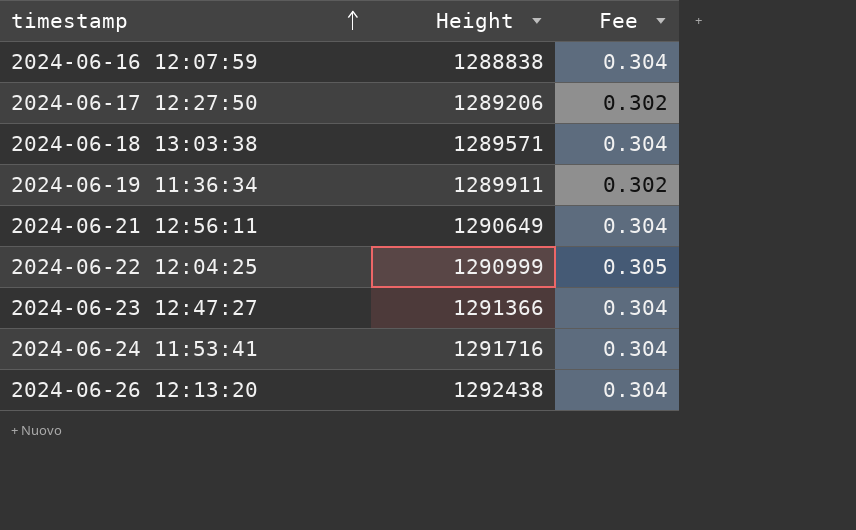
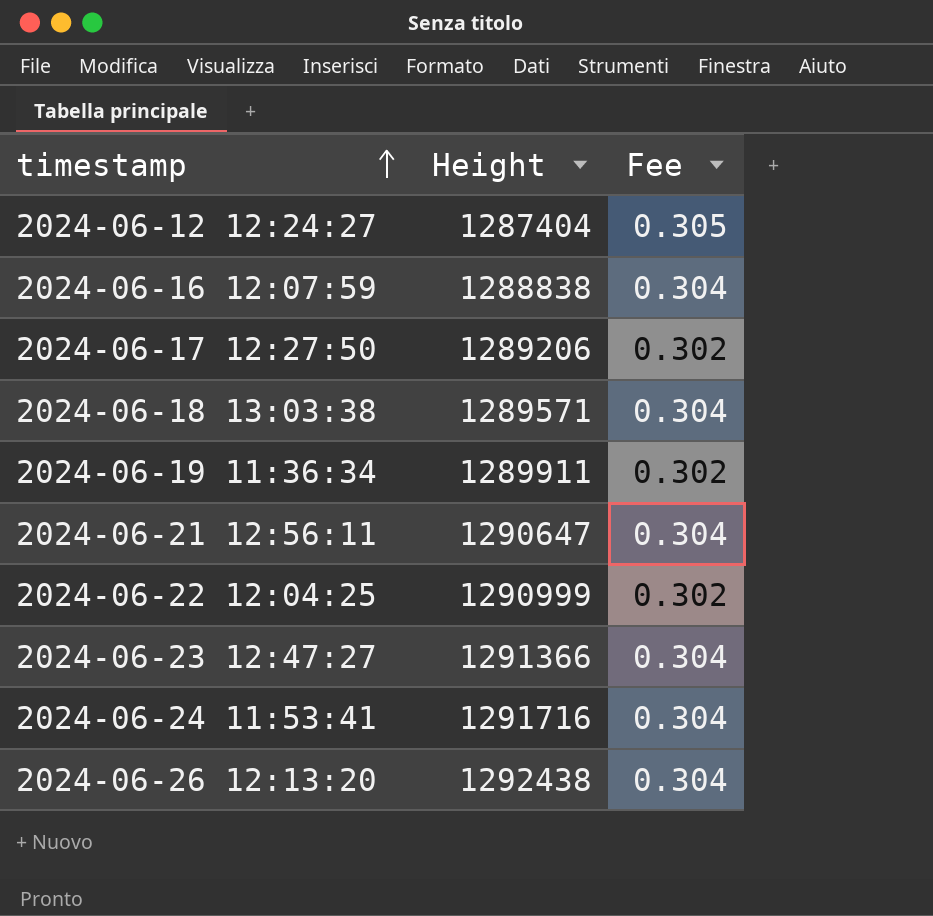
row 2024-06-12 12:24:27: none -> 1287404 | 0.305
2024-06-21 12:56:11 | Height: 1290649 -> 1290647
2024-06-22 12:04:25 | Fee: 0.305 -> 0.302

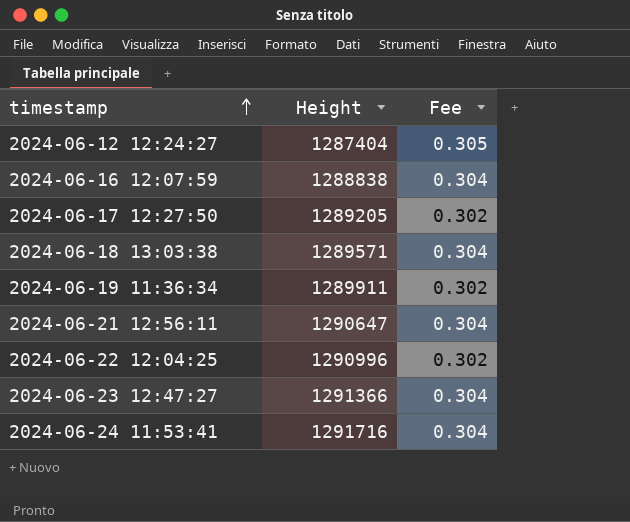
row 2024-06-26 12:13:20: 1292438 | 0.304 -> none
2024-06-17 12:27:50 | Height: 1289206 -> 1289205
2024-06-22 12:04:25 | Height: 1290999 -> 1290996

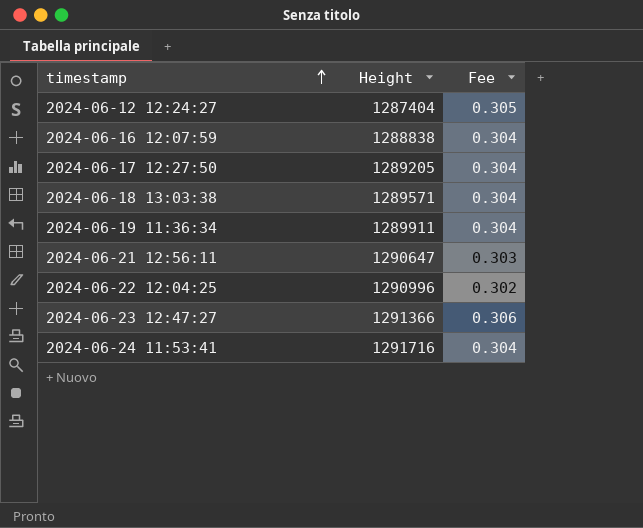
2024-06-17 12:27:50 | Fee: 0.302 -> 0.304
2024-06-19 11:36:34 | Fee: 0.302 -> 0.304
2024-06-21 12:56:11 | Fee: 0.304 -> 0.303
2024-06-23 12:47:27 | Fee: 0.304 -> 0.306

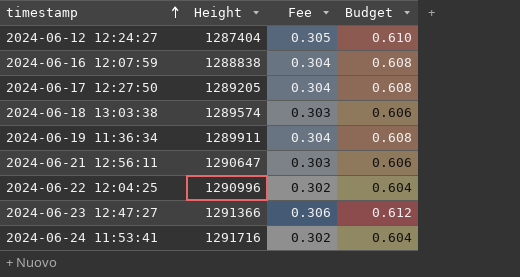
column Budget | formula: none -> [Fee] * 2
2024-06-18 13:03:38 | Height: 1289571 -> 1289574
2024-06-18 13:03:38 | Fee: 0.304 -> 0.303
2024-06-24 11:53:41 | Fee: 0.304 -> 0.302

